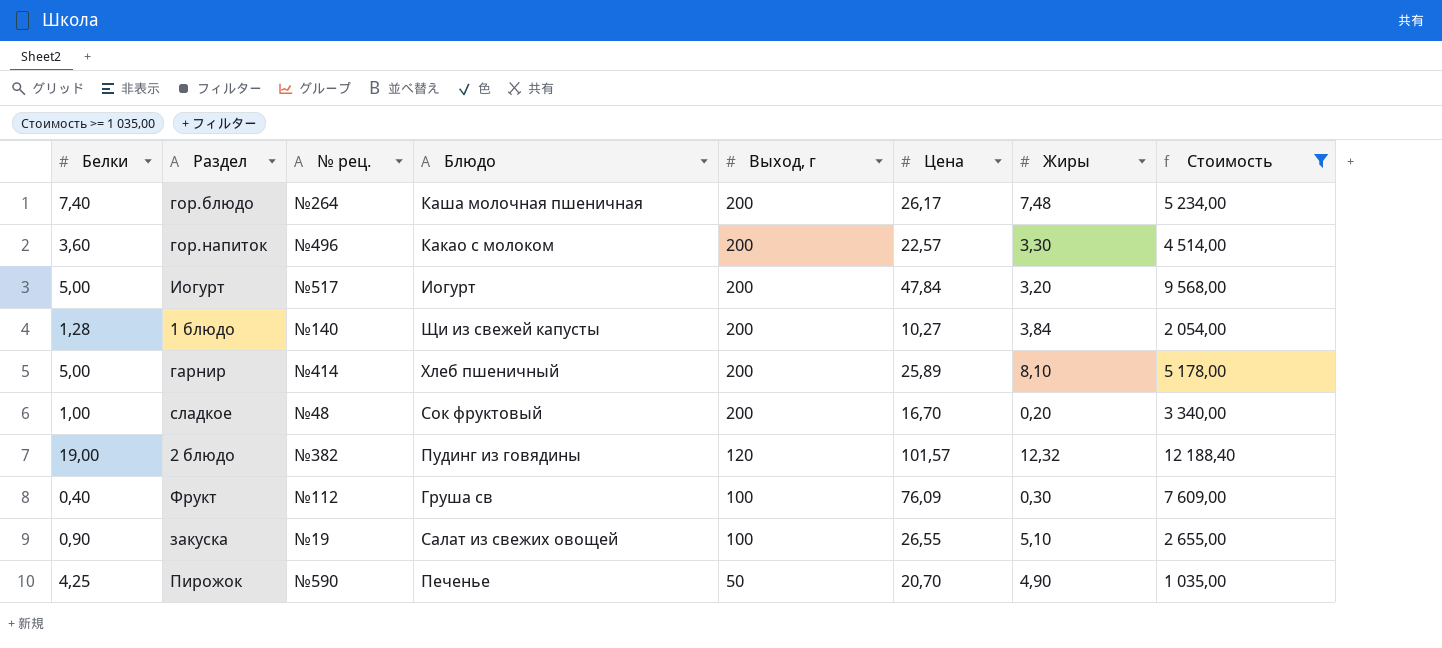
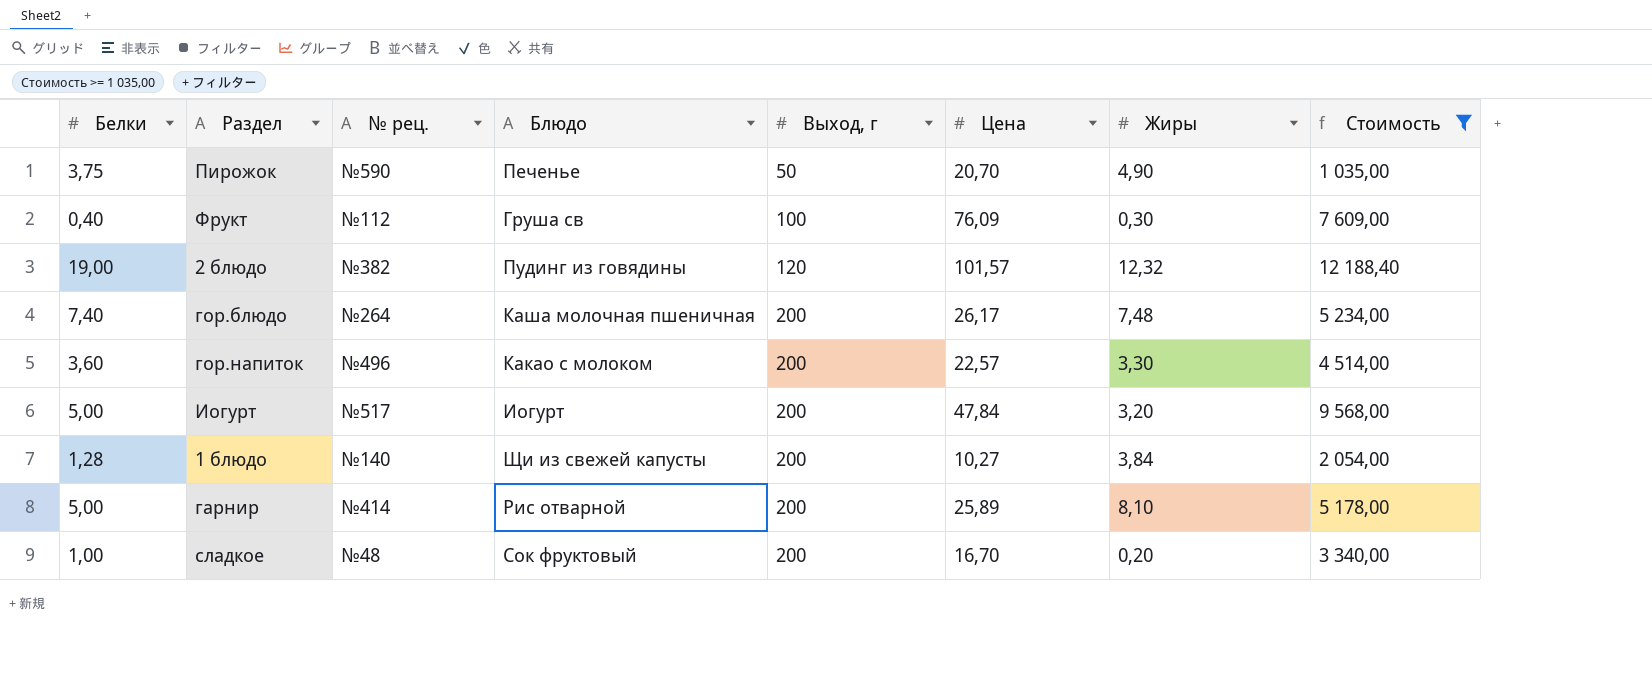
row order: Выход, г descending -> Выход, г ascending
row закуска: 0,90 | №19 | Салат из свежих овощей | 100 | 26,55 | 5,10 | 2 655,00 -> none
Пирожок | Белки: 4,25 -> 3,75
гарнир | Блюдо: Хлеб пшеничный -> Рис отварной

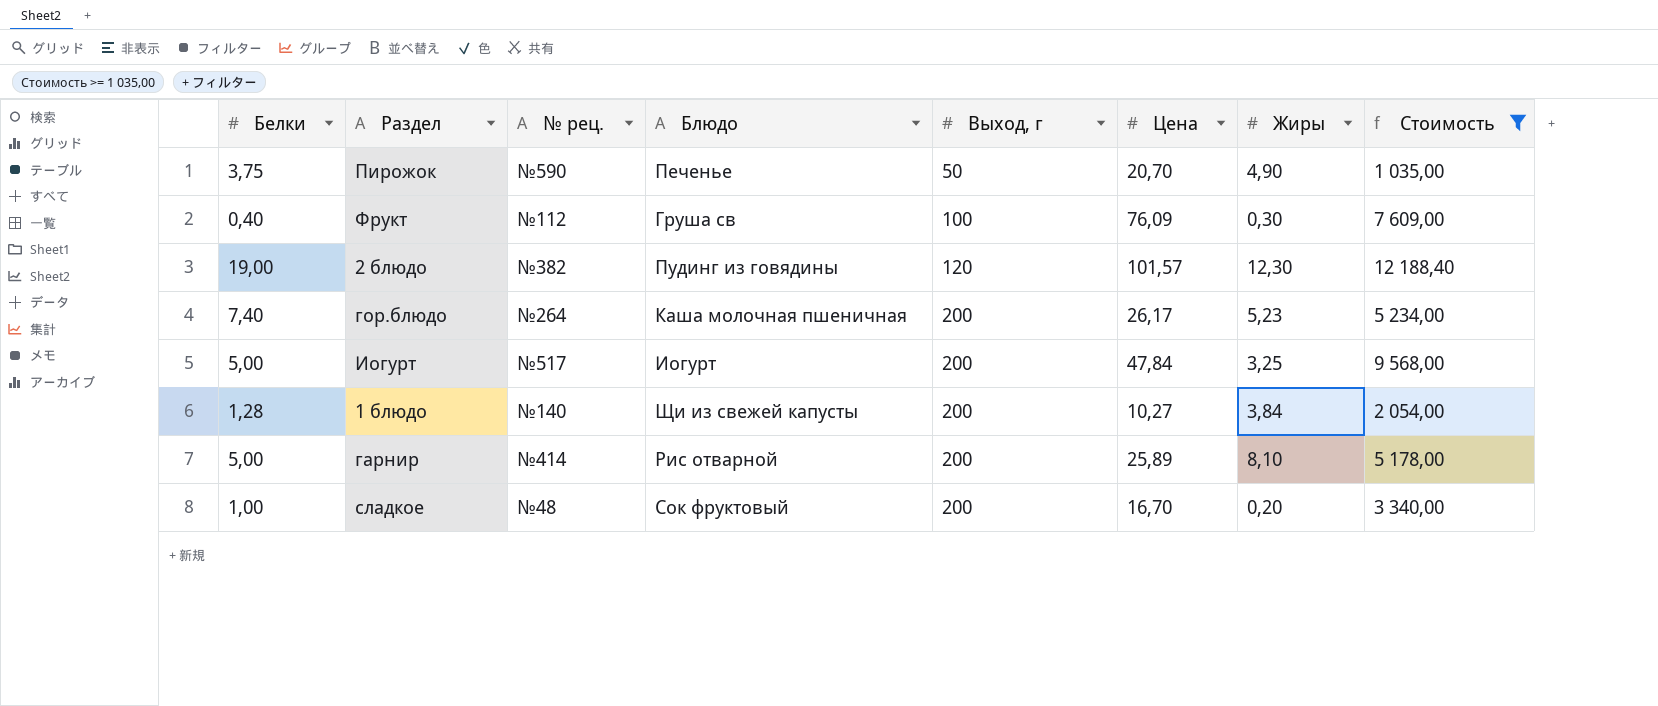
row гор.напиток: 3,60 | №496 | Какао с молоком | 200 | 22,57 | 3,30 | 4 514,00 -> none
2 блюдо | Жиры: 12,32 -> 12,30
гор.блюдо | Жиры: 7,48 -> 5,23
Иогурт | Жиры: 3,20 -> 3,25

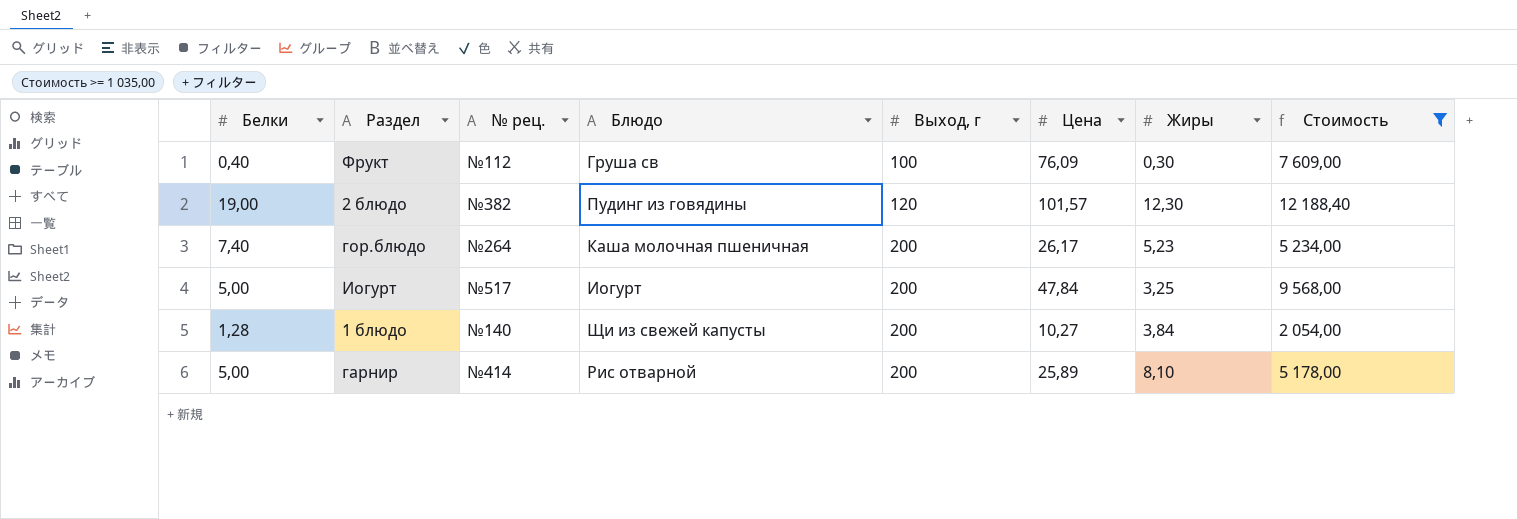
row Пирожок: 3,75 | №590 | Печенье | 50 | 20,70 | 4,90 | 1 035,00 -> none
row сладкое: 1,00 | №48 | Сок фруктовый | 200 | 16,70 | 0,20 | 3 340,00 -> none

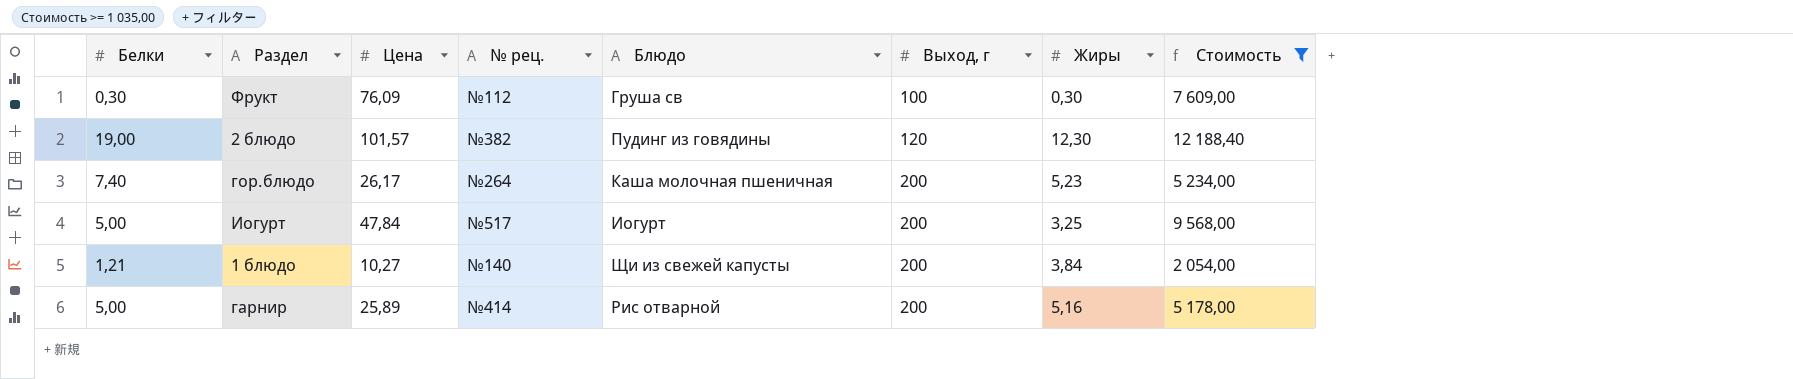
column Цена | position: 6 -> 3
Фрукт | Белки: 0,40 -> 0,30
1 блюдо | Белки: 1,28 -> 1,21
гарнир | Жиры: 8,10 -> 5,16

